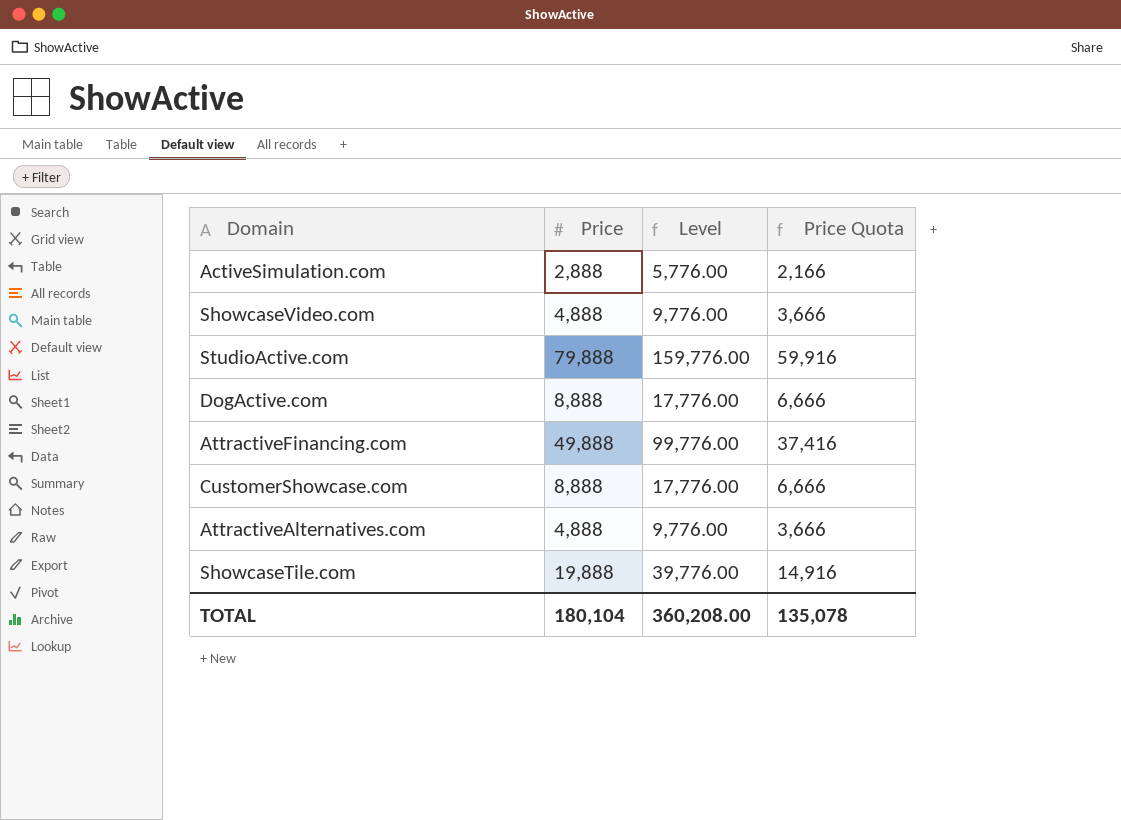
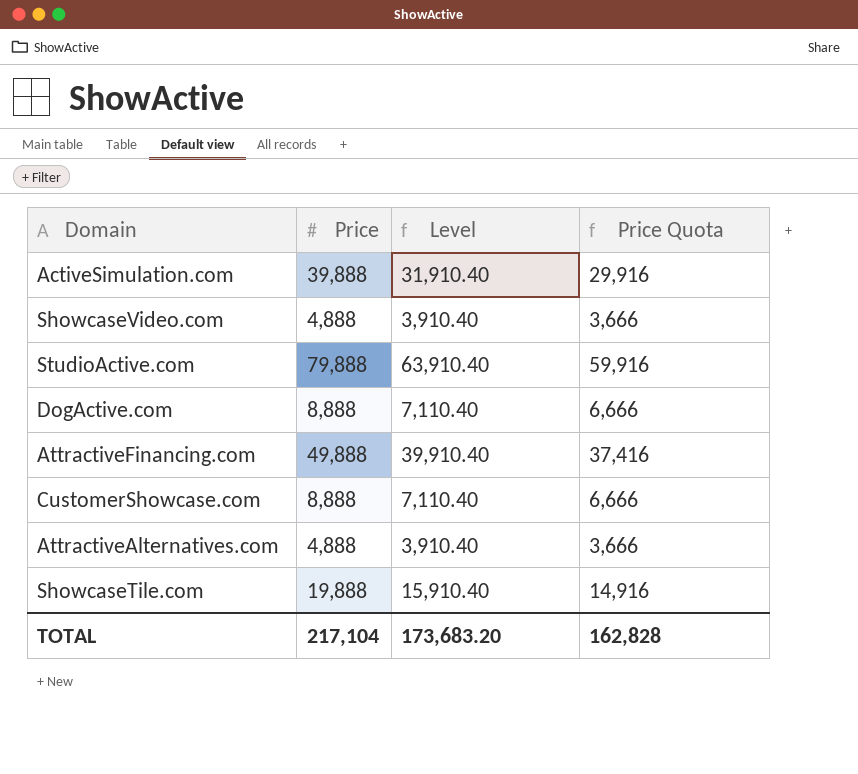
column Level | formula: [Price] * 2 -> [Price] * 0.8
ActiveSimulation.com | Price: 2,888 -> 39,888
ActiveSimulation.com | Price Quota: 2,166 -> 29,916
TOTAL | Price: 180,104 -> 217,104
TOTAL | Level: 360,208.00 -> 173,683.20
TOTAL | Price Quota: 135,078 -> 162,828

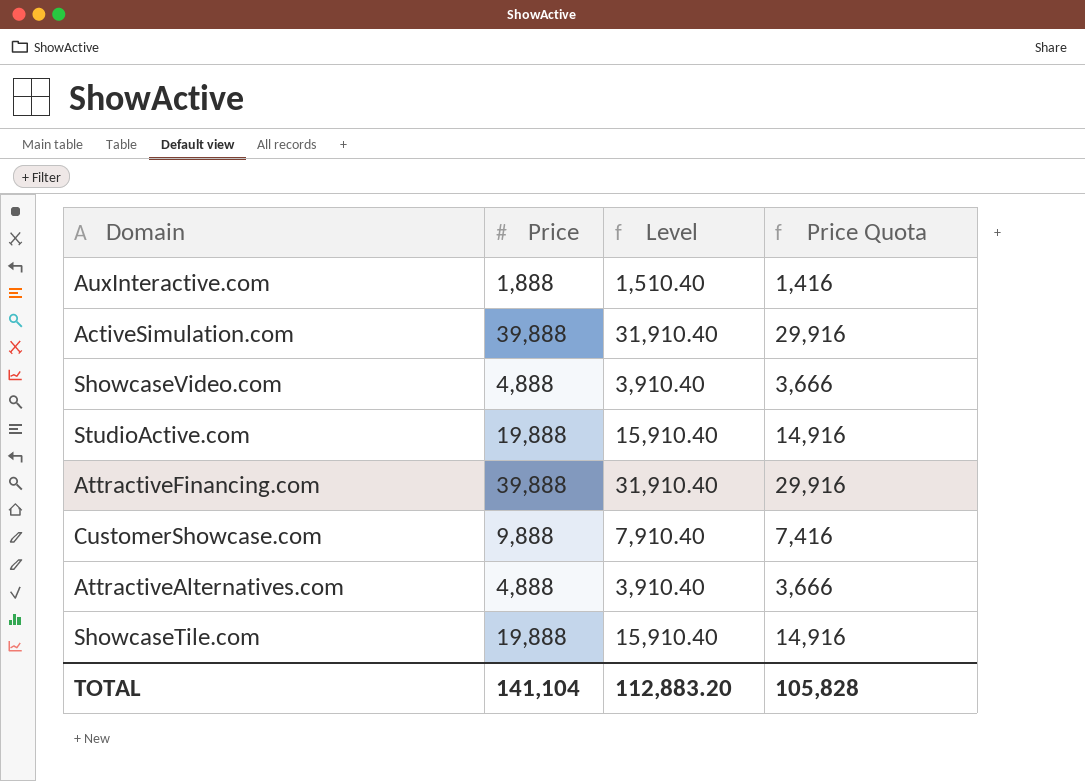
row DogActive.com: 8,888 | 7,110.40 | 6,666 -> none
row AuxInteractive.com: none -> 1,888 | 1,510.40 | 1,416
StudioActive.com | Price: 79,888 -> 19,888
StudioActive.com | Level: 63,910.40 -> 15,910.40
StudioActive.com | Price Quota: 59,916 -> 14,916
AttractiveFinancing.com | Price: 49,888 -> 39,888
AttractiveFinancing.com | Level: 39,910.40 -> 31,910.40
AttractiveFinancing.com | Price Quota: 37,416 -> 29,916
CustomerShowcase.com | Price: 8,888 -> 9,888
CustomerShowcase.com | Level: 7,110.40 -> 7,910.40
CustomerShowcase.com | Price Quota: 6,666 -> 7,416
TOTAL | Price: 217,104 -> 141,104
TOTAL | Level: 173,683.20 -> 112,883.20
TOTAL | Price Quota: 162,828 -> 105,828

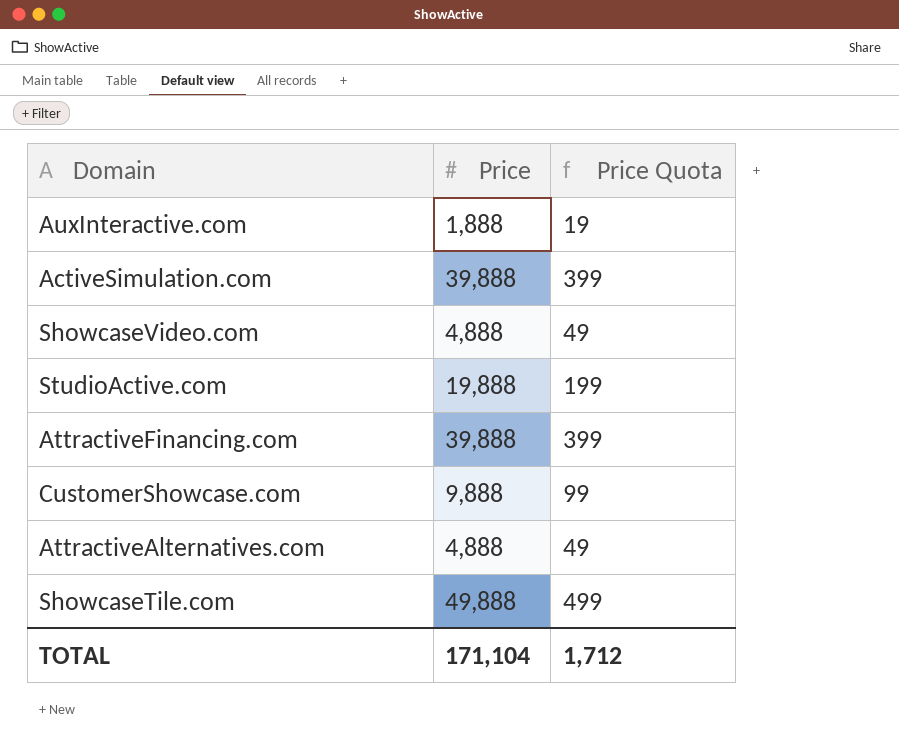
column Level | formula: [Price] * 0.8 -> none
column Price Quota | formula: [Price] * 0.75 -> [Price] * 0.01
ShowcaseTile.com | Price: 19,888 -> 49,888
TOTAL | Price: 141,104 -> 171,104
TOTAL | Price Quota: 105,828 -> 1,712

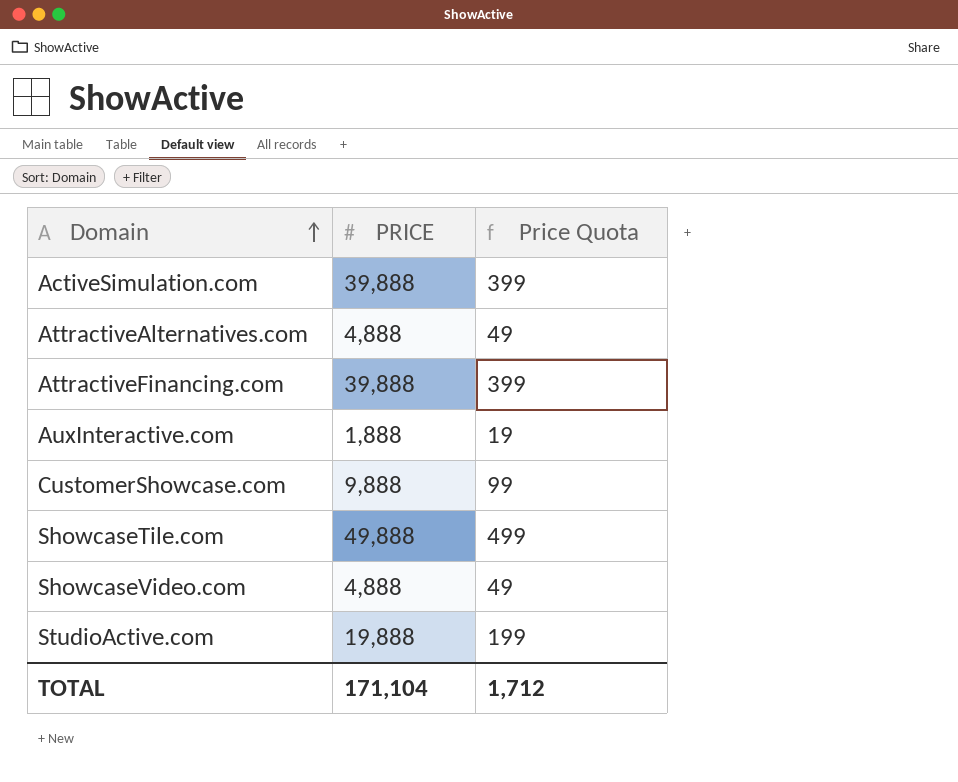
row order: none -> Domain ascending
column name: Price -> PRICE

